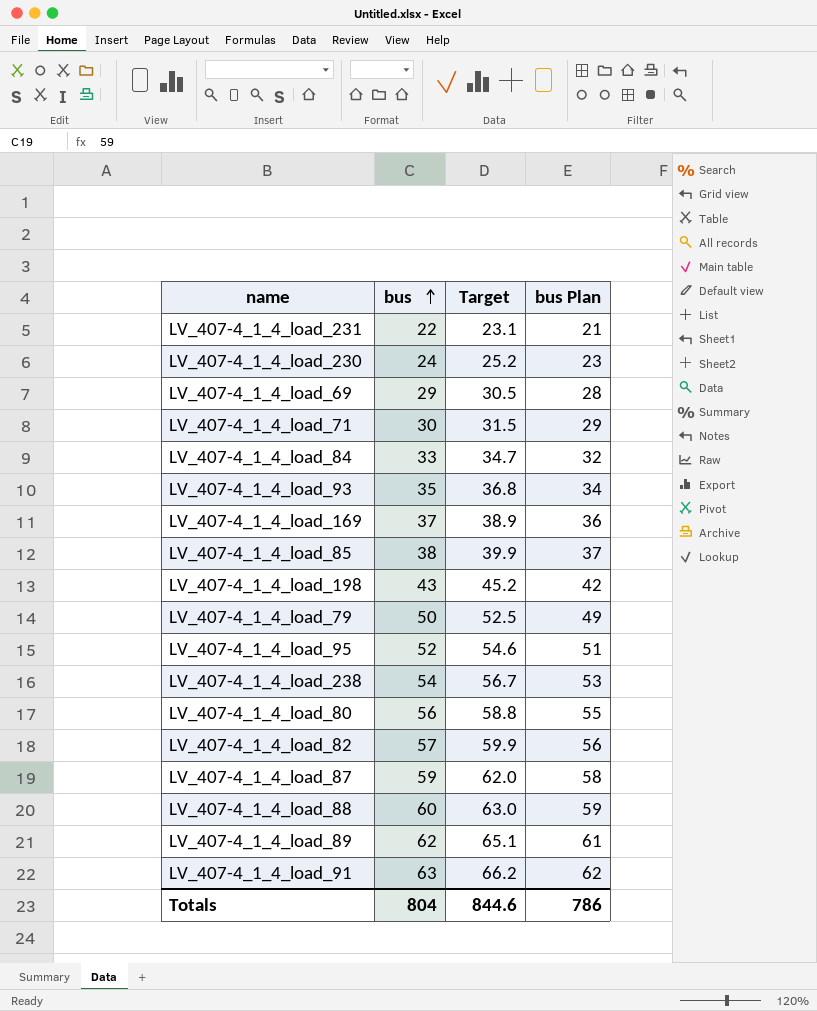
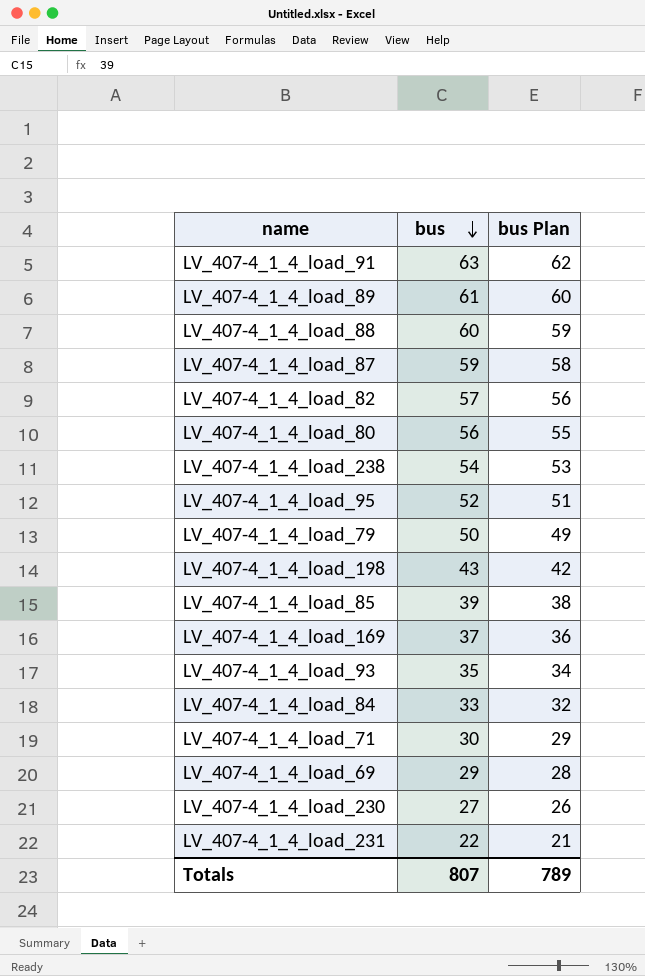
row order: bus ascending -> bus descending
column Target | formula: [bus] * 1.05 -> none
LV_407-4_1_4_load_89 | bus: 62 -> 61
LV_407-4_1_4_load_89 | bus Plan: 61 -> 60
LV_407-4_1_4_load_85 | bus: 38 -> 39
LV_407-4_1_4_load_85 | bus Plan: 37 -> 38
LV_407-4_1_4_load_230 | bus: 24 -> 27
LV_407-4_1_4_load_230 | bus Plan: 23 -> 26
Totals | bus: 804 -> 807
Totals | bus Plan: 786 -> 789

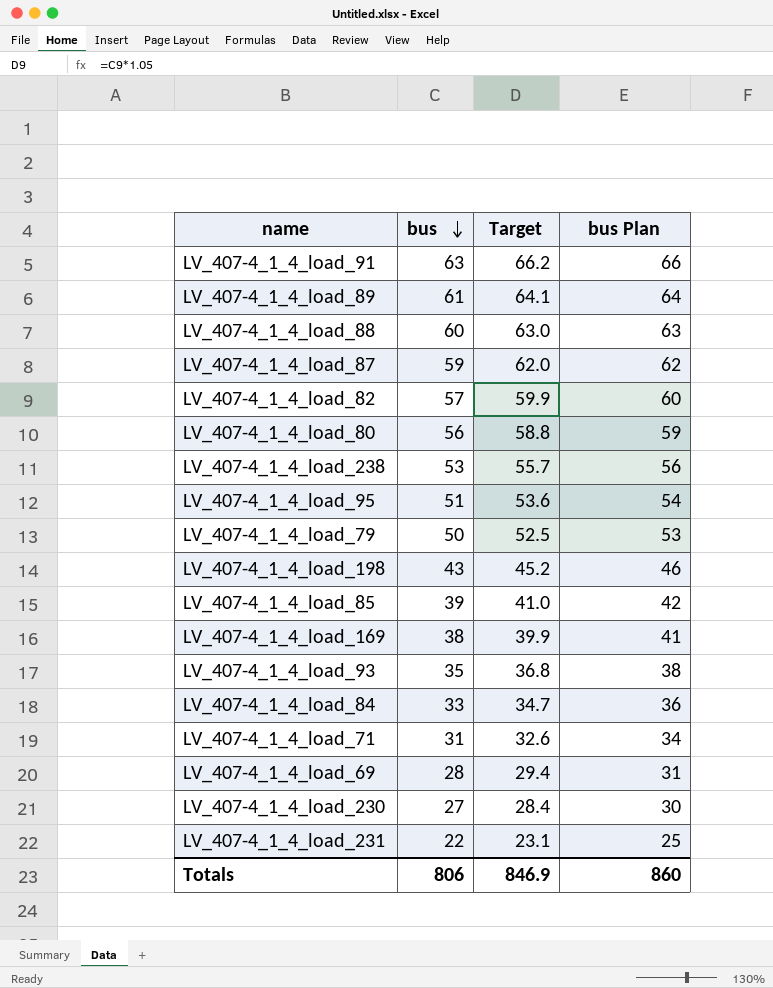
column Target | formula: none -> [bus] * 1.05
column bus Plan | formula: [bus] - 1 -> [bus] + 3
LV_407-4_1_4_load_238 | bus: 54 -> 53
LV_407-4_1_4_load_95 | bus: 52 -> 51
LV_407-4_1_4_load_169 | bus: 37 -> 38
LV_407-4_1_4_load_71 | bus: 30 -> 31
LV_407-4_1_4_load_69 | bus: 29 -> 28
Totals | bus: 807 -> 806
Totals | bus Plan: 789 -> 860

